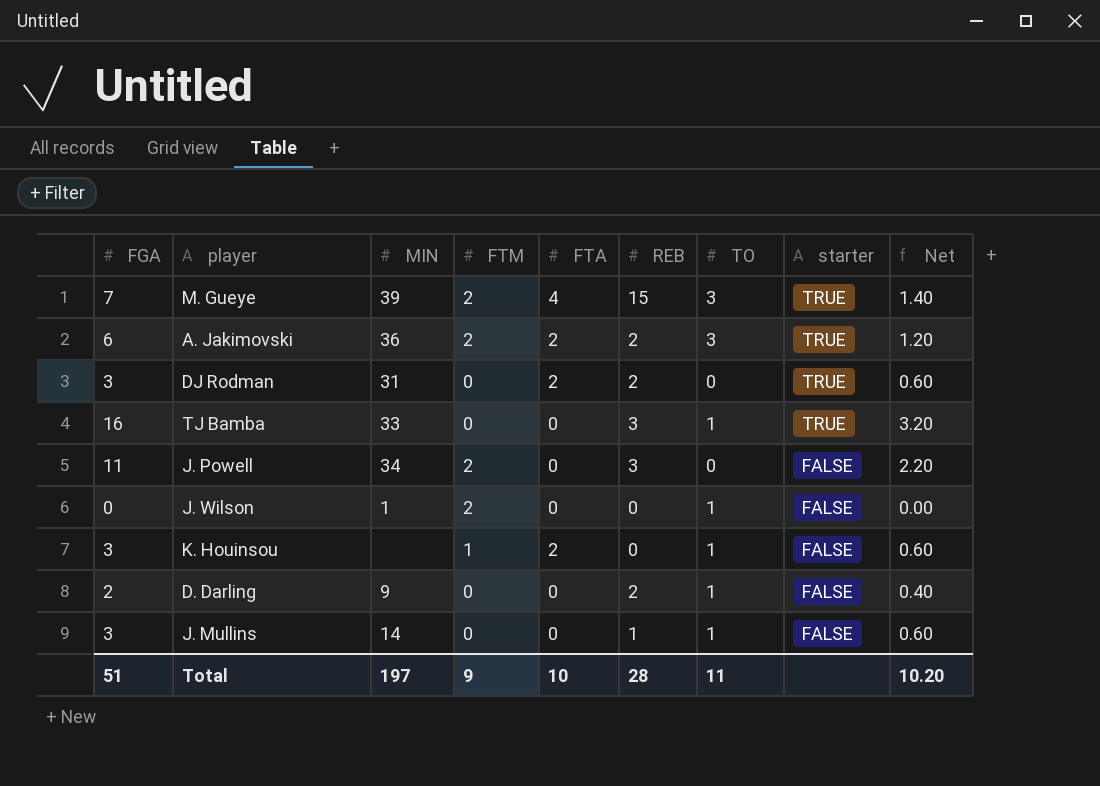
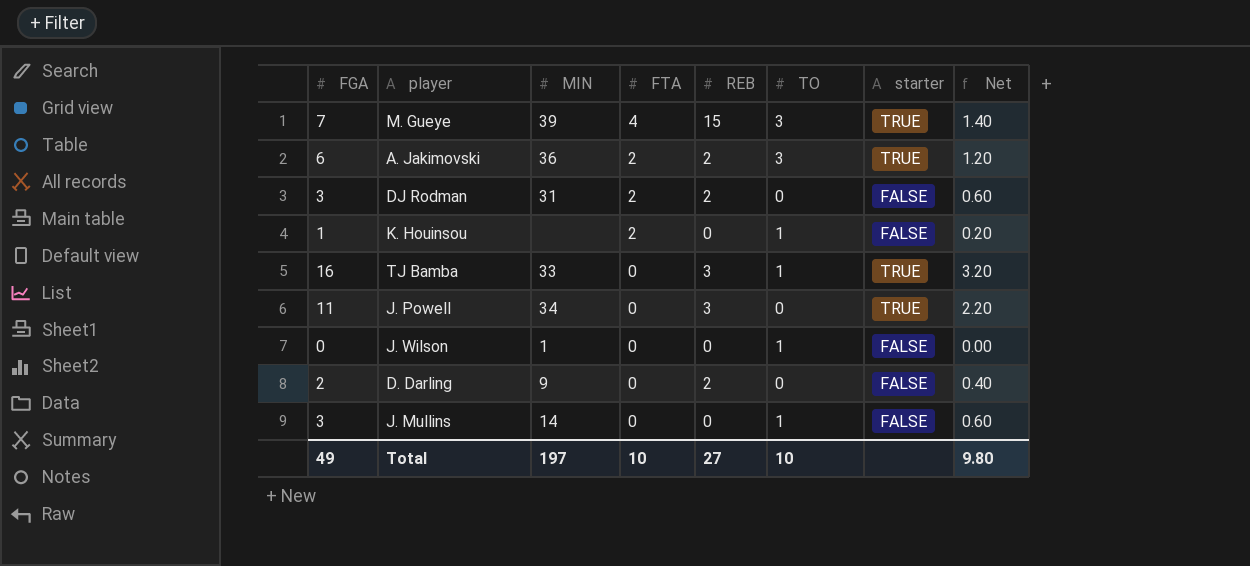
row order: starter descending -> FTA descending
column FTM | position: 4 -> none
DJ Rodman | starter: TRUE -> FALSE
K. Houinsou | FGA: 3 -> 1
K. Houinsou | Net: 0.60 -> 0.20
J. Powell | starter: FALSE -> TRUE
D. Darling | TO: 1 -> 0
J. Mullins | REB: 1 -> 0
Total | FGA: 51 -> 49
Total | REB: 28 -> 27
Total | TO: 11 -> 10
Total | Net: 10.20 -> 9.80

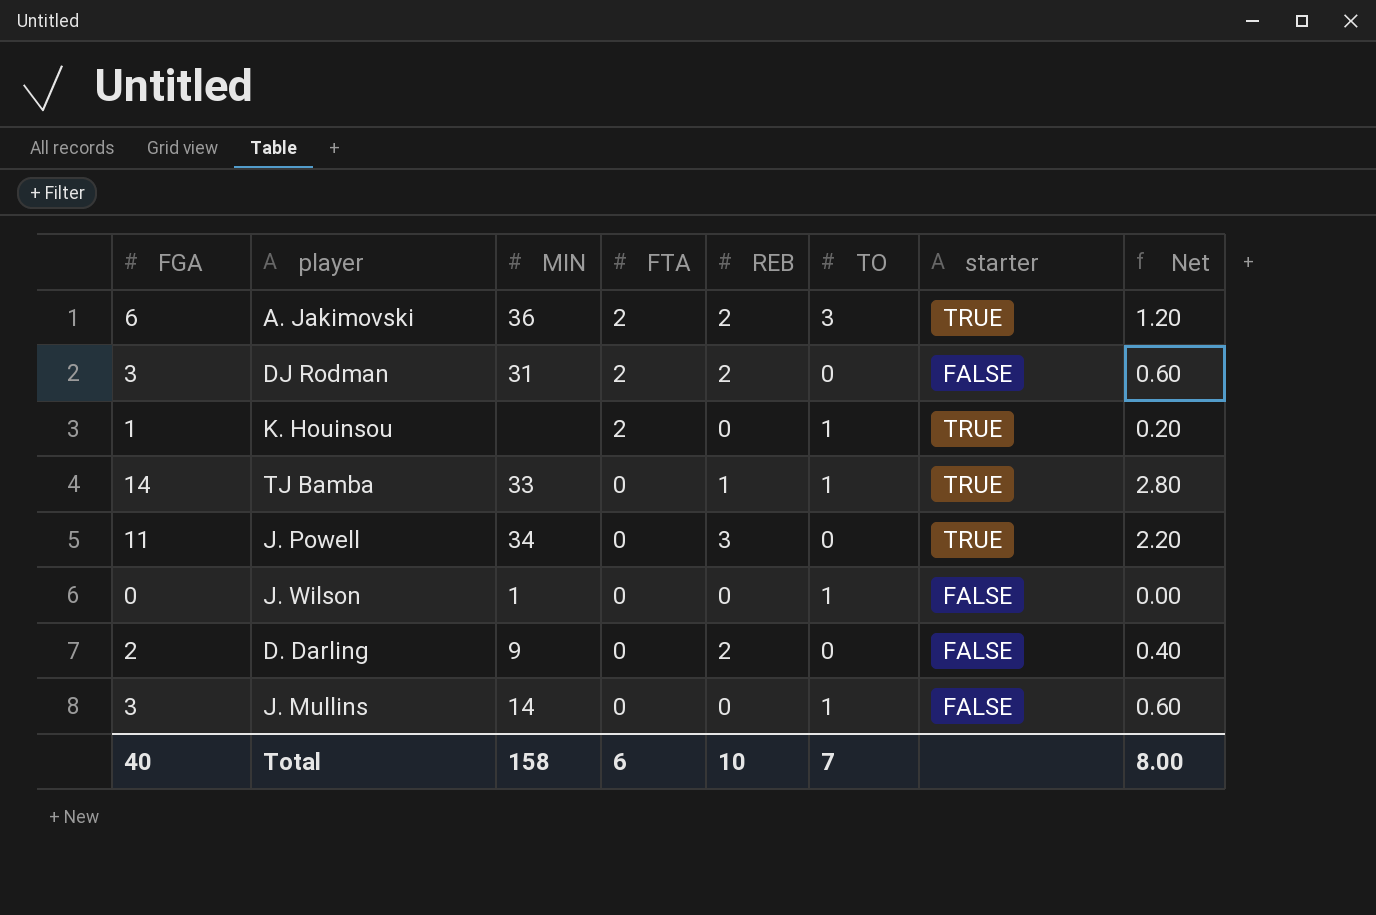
row M. Gueye: 7 | 39 | 4 | 15 | 3 | TRUE | 1.40 -> none
K. Houinsou | starter: FALSE -> TRUE
TJ Bamba | FGA: 16 -> 14
TJ Bamba | REB: 3 -> 1
TJ Bamba | Net: 3.20 -> 2.80
Total | FGA: 49 -> 40
Total | MIN: 197 -> 158
Total | FTA: 10 -> 6
Total | REB: 27 -> 10
Total | TO: 10 -> 7
Total | Net: 9.80 -> 8.00

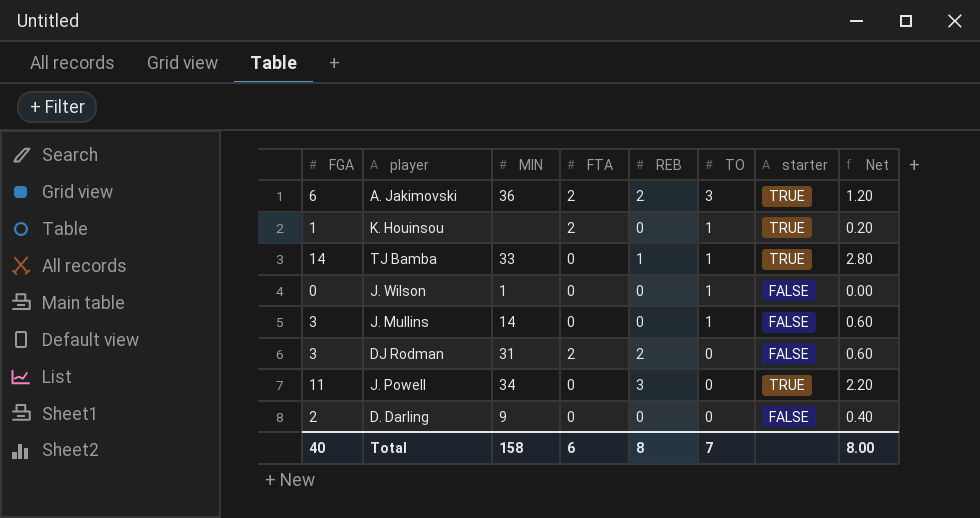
row order: FTA descending -> TO descending
D. Darling | REB: 2 -> 0
Total | REB: 10 -> 8

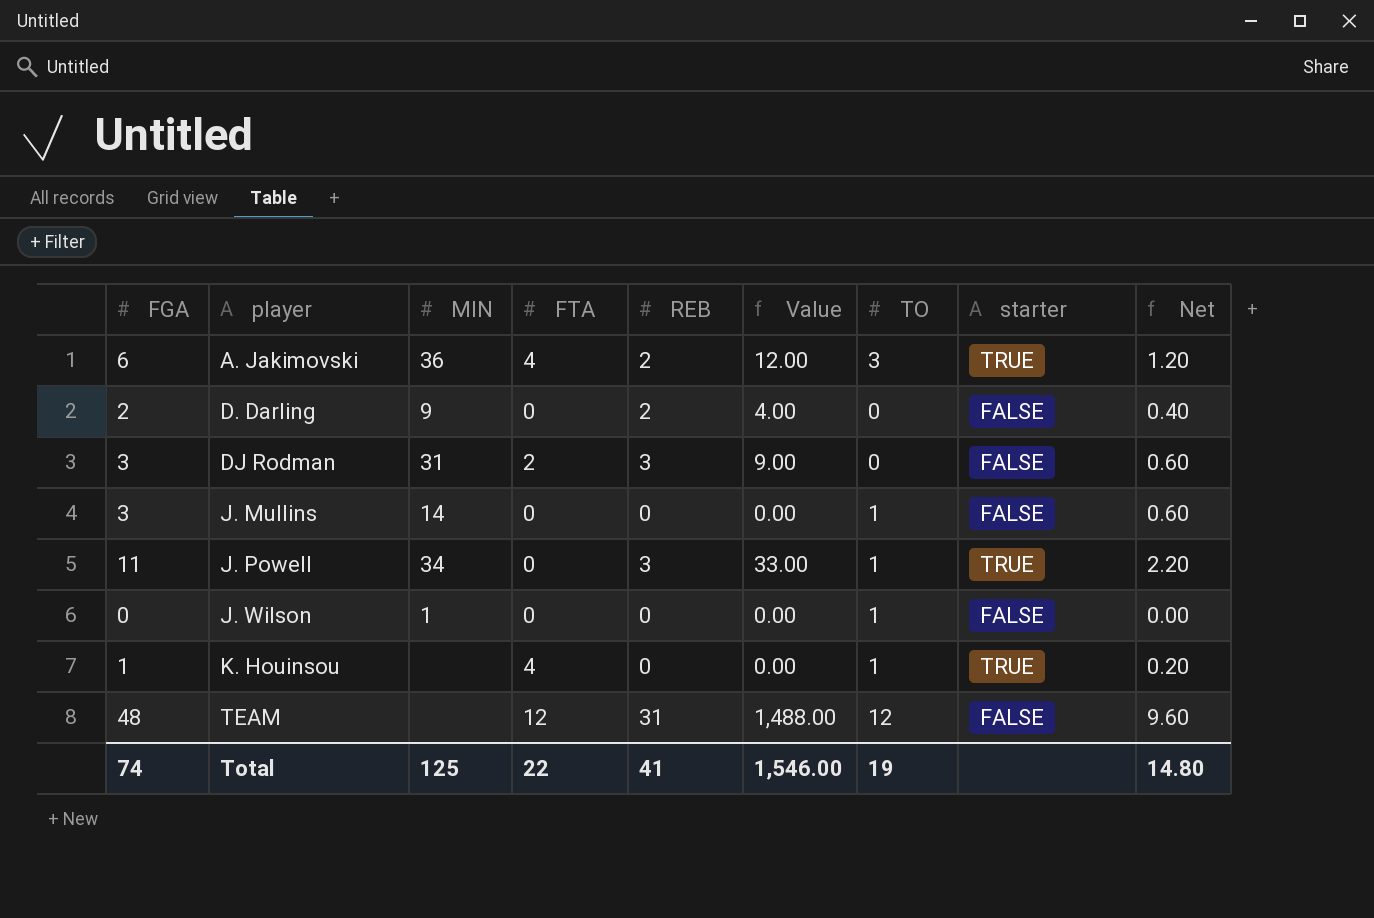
row order: TO descending -> player ascending
column Value | formula: none -> [FGA] * [REB]
row TJ Bamba: 14 | 33 | 0 | 1 | 1 | TRUE | 2.80 -> none
A. Jakimovski | FTA: 2 -> 4
D. Darling | REB: 0 -> 2
DJ Rodman | REB: 2 -> 3
J. Powell | TO: 0 -> 1
K. Houinsou | FTA: 2 -> 4
row TEAM: none -> 48 | none | 12 | 31 | 1,488.00 | 12 | FALSE | 9.60
Total | FGA: 40 -> 74
Total | MIN: 158 -> 125
Total | FTA: 6 -> 22
Total | REB: 8 -> 41
Total | TO: 7 -> 19
Total | Net: 8.00 -> 14.80

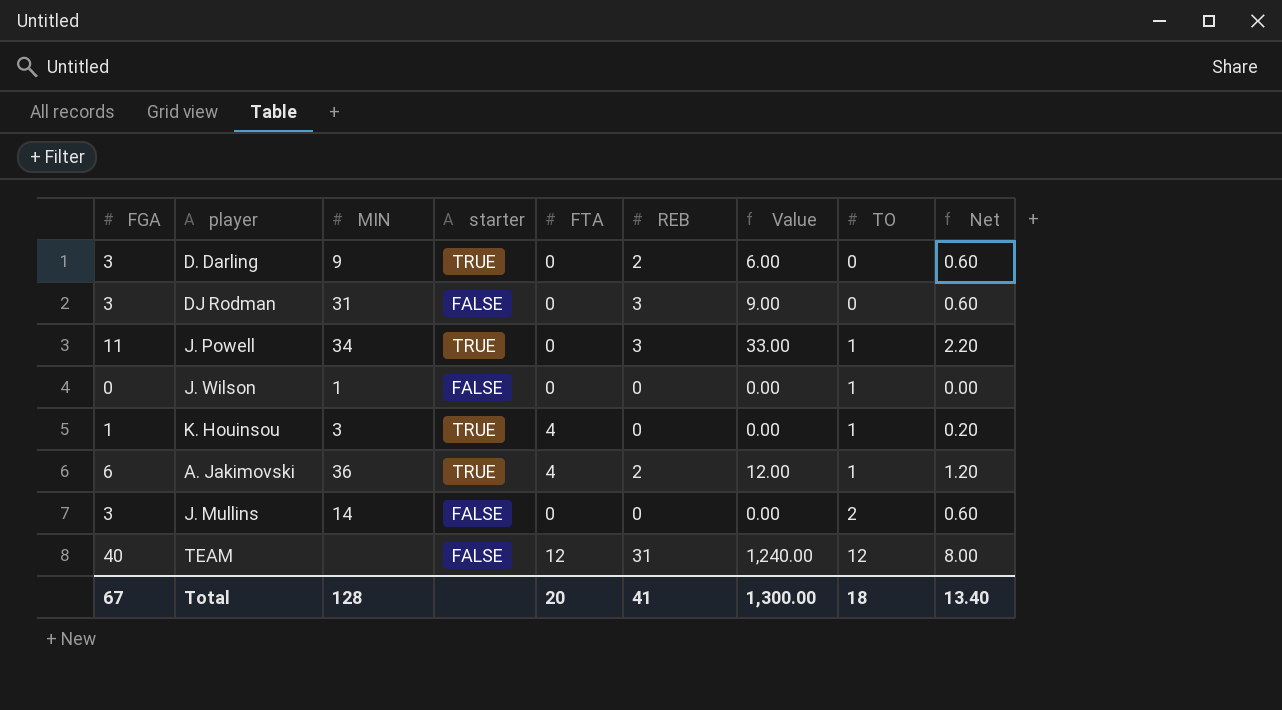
row order: player ascending -> TO ascending
column starter | position: 8 -> 4
D. Darling | FGA: 2 -> 3
D. Darling | starter: FALSE -> TRUE
D. Darling | Value: 4.00 -> 6.00
D. Darling | Net: 0.40 -> 0.60
DJ Rodman | FTA: 2 -> 0
K. Houinsou | MIN: none -> 3
A. Jakimovski | TO: 3 -> 1
J. Mullins | TO: 1 -> 2
TEAM | FGA: 48 -> 40
TEAM | Value: 1,488.00 -> 1,240.00
TEAM | Net: 9.60 -> 8.00
Total | FGA: 74 -> 67
Total | MIN: 125 -> 128
Total | FTA: 22 -> 20
Total | Value: 1,546.00 -> 1,300.00
Total | TO: 19 -> 18
Total | Net: 14.80 -> 13.40

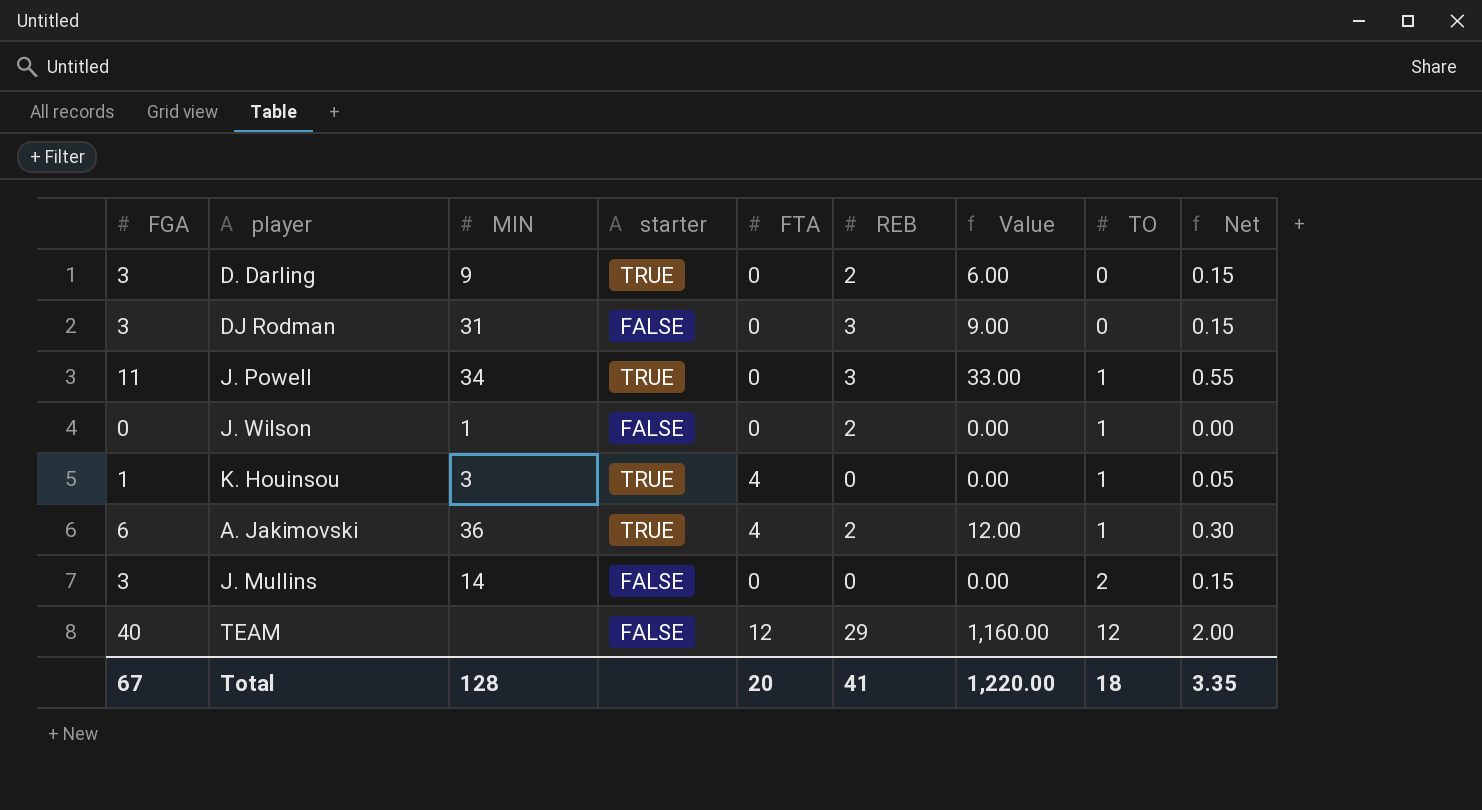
column Net | formula: [FGA] * 0.2 -> [FGA] * 0.05
J. Wilson | REB: 0 -> 2
TEAM | REB: 31 -> 29
TEAM | Value: 1,240.00 -> 1,160.00
Total | Value: 1,300.00 -> 1,220.00
Total | Net: 13.40 -> 3.35

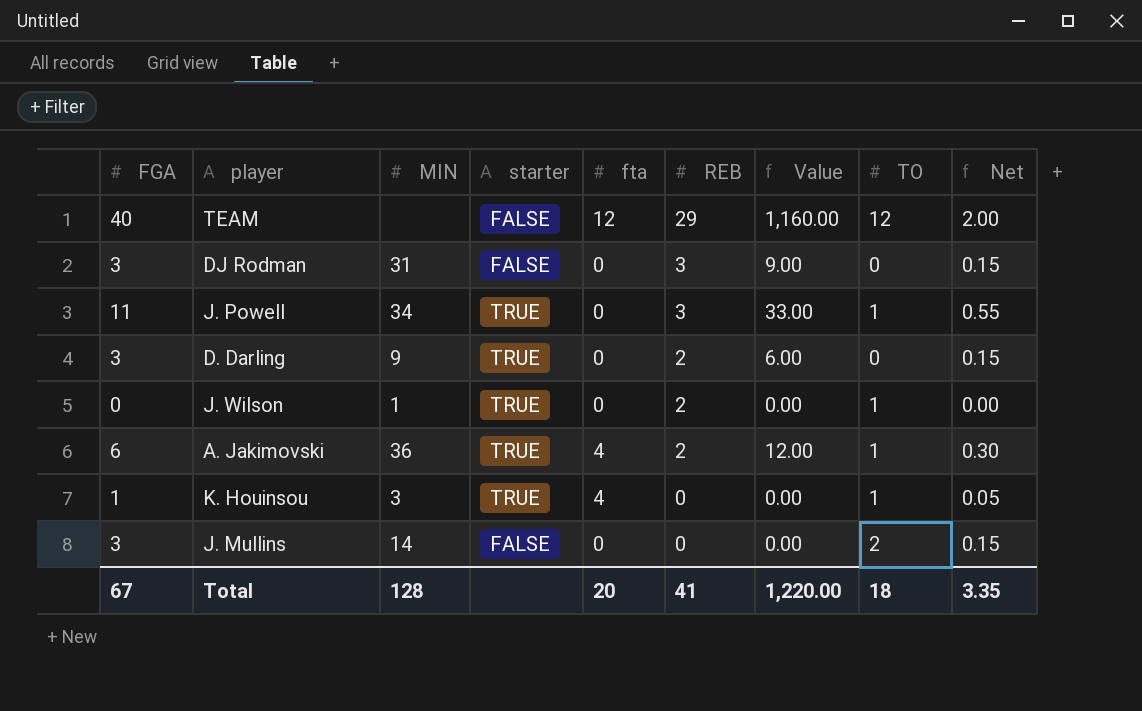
row order: TO ascending -> REB descending
column name: FTA -> fta
J. Wilson | starter: FALSE -> TRUE

